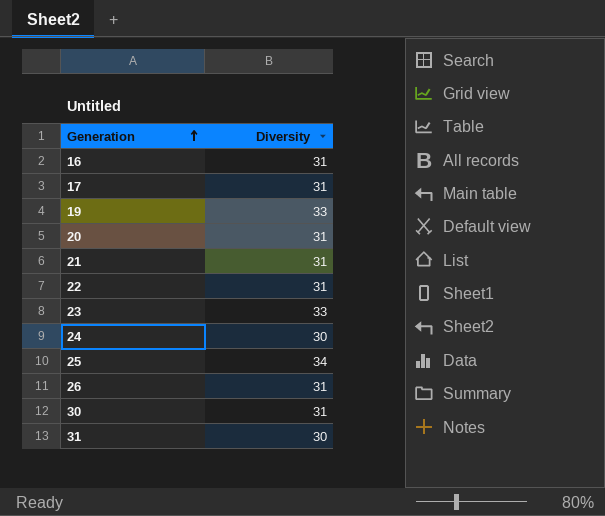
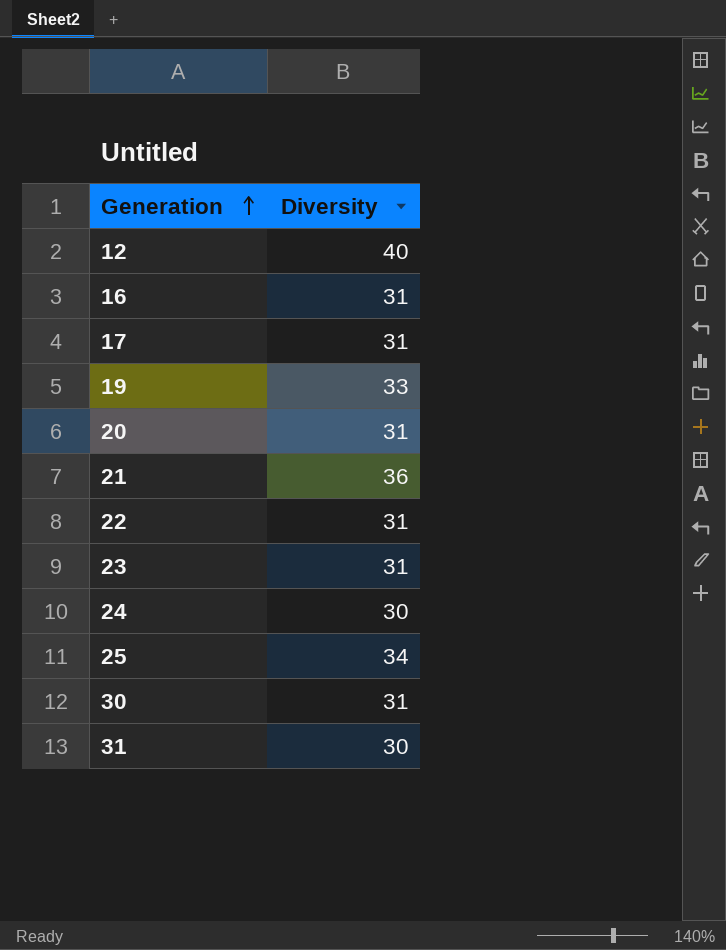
row 26: 31 -> none
row 12: none -> 40
21 | Diversity: 31 -> 36
23 | Diversity: 33 -> 31

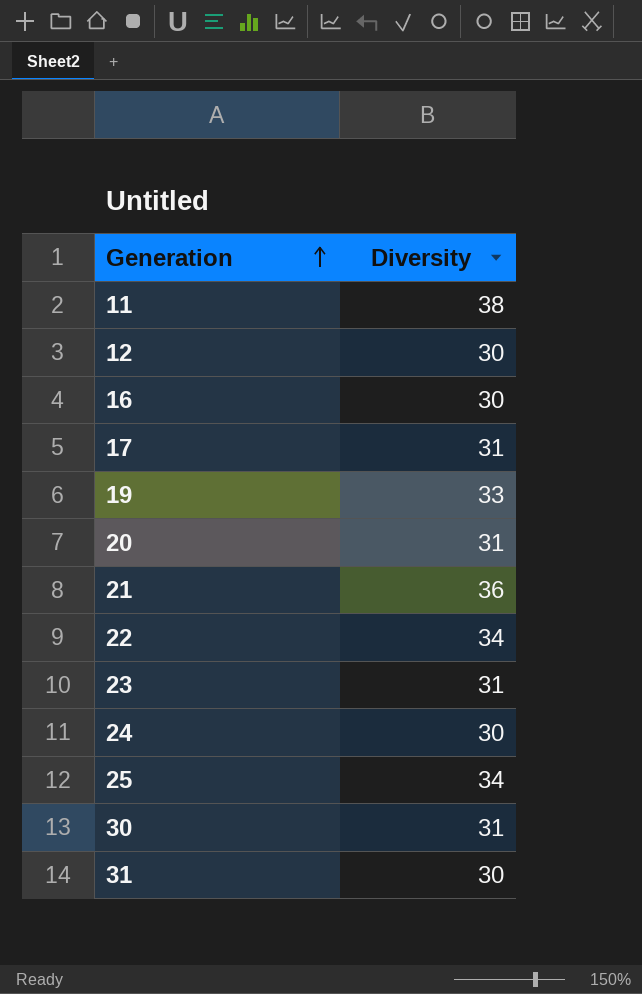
row 11: none -> 38
12 | Diversity: 40 -> 30
16 | Diversity: 31 -> 30
22 | Diversity: 31 -> 34

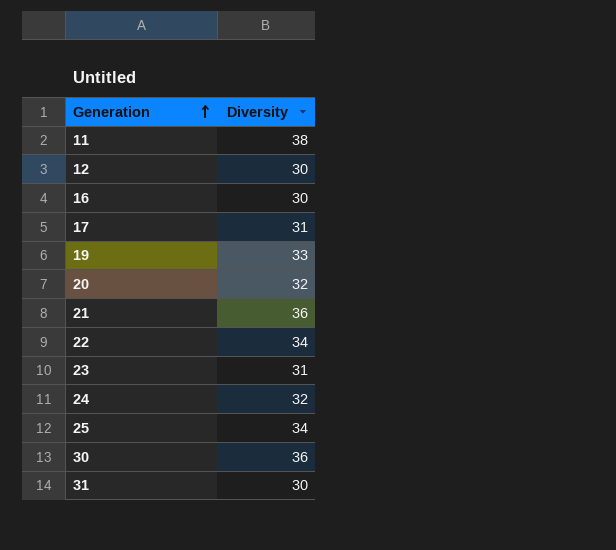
20 | Diversity: 31 -> 32
24 | Diversity: 30 -> 32
30 | Diversity: 31 -> 36

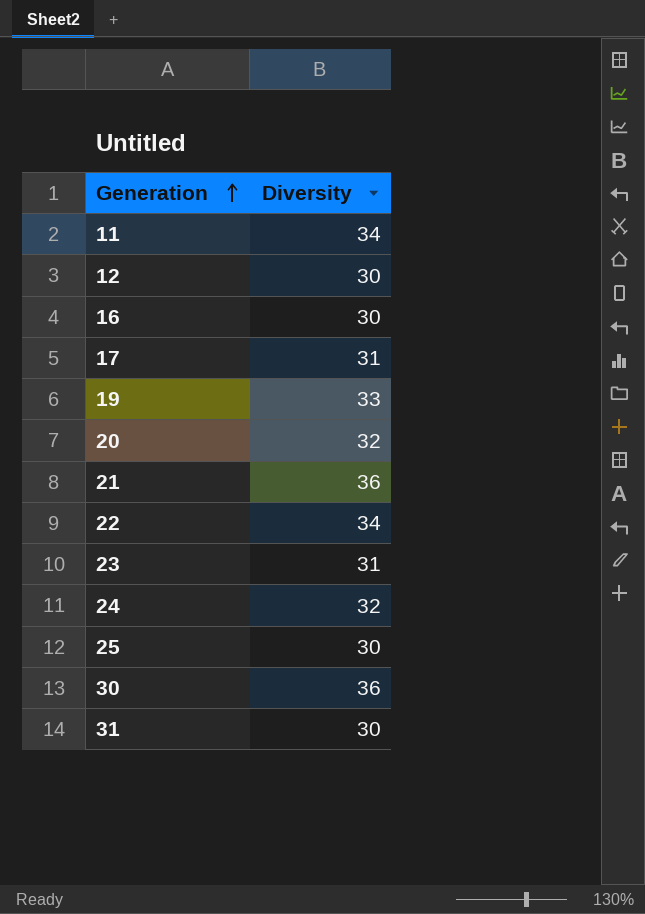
11 | Diversity: 38 -> 34
25 | Diversity: 34 -> 30

